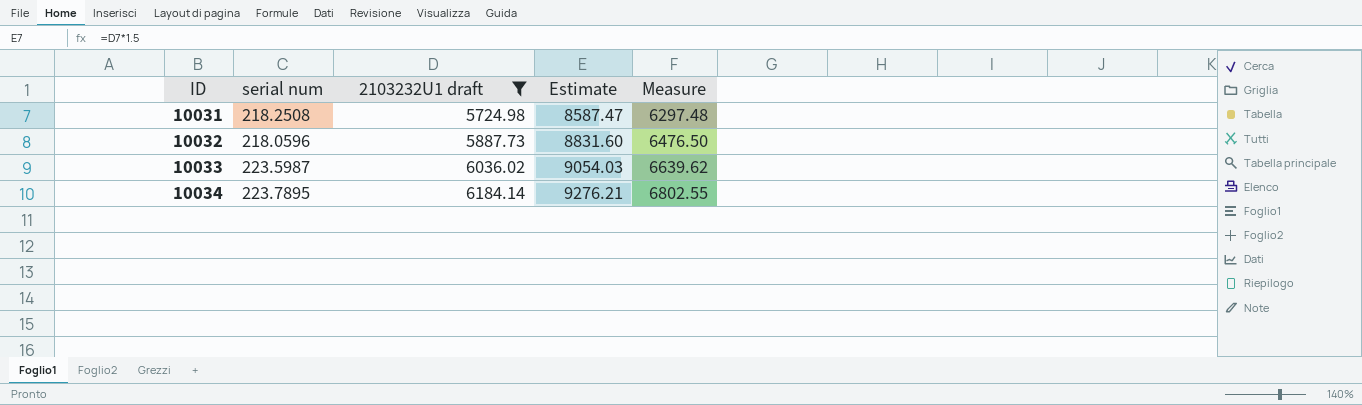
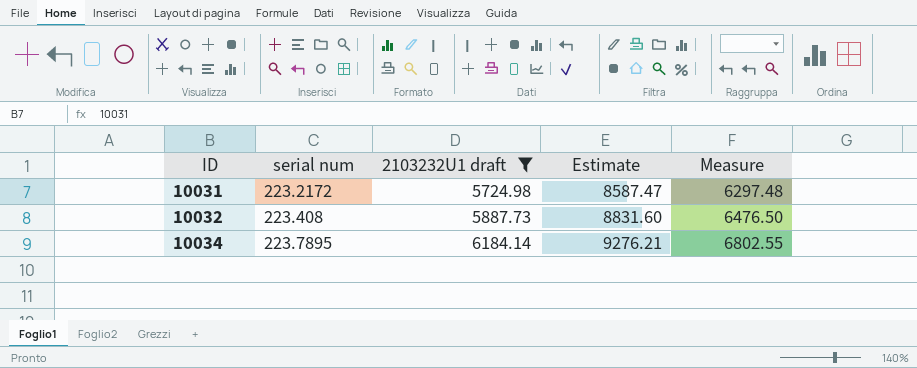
row 10033: 223.5987 | 6036.02 | 9054.03 | 6639.62 -> none
10031 | serial num: 218.2508 -> 223.2172
10032 | serial num: 218.0596 -> 223.408

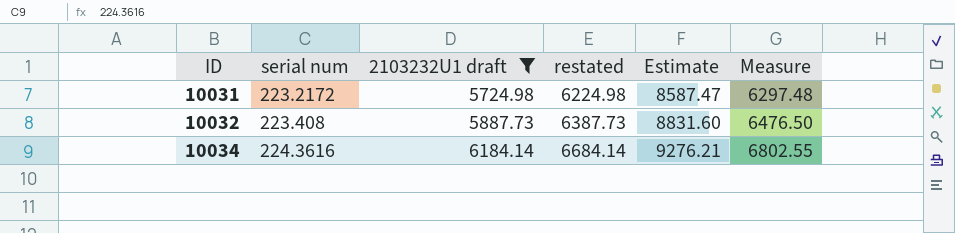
column restated | formula: none -> [2103232U1 draft] + 500
10034 | serial num: 223.7895 -> 224.3616

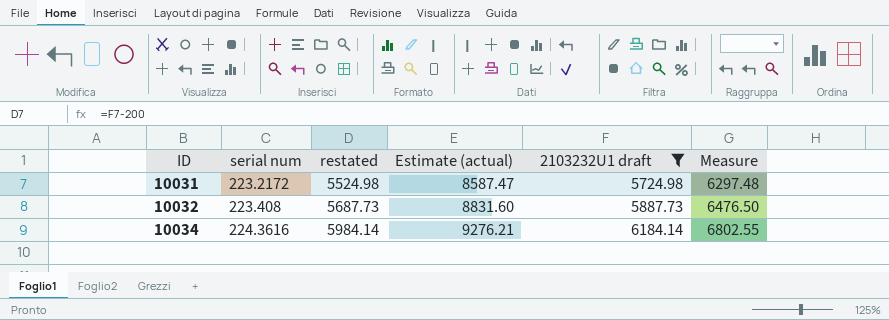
column restated | formula: [2103232U1 draft] + 500 -> [2103232U1 draft] - 200
column name: Estimate -> Estimate (actual)
column 2103232U1 draft | position: 3 -> 5

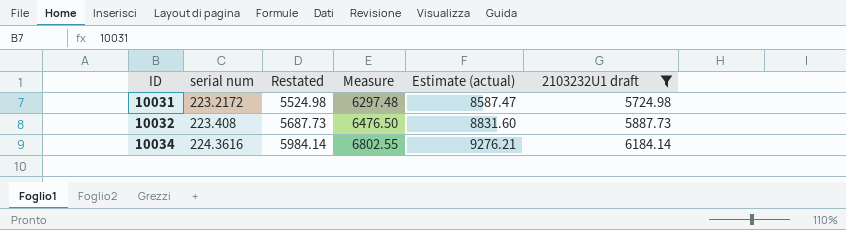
column name: restated -> Restated
column Measure | position: 6 -> 4

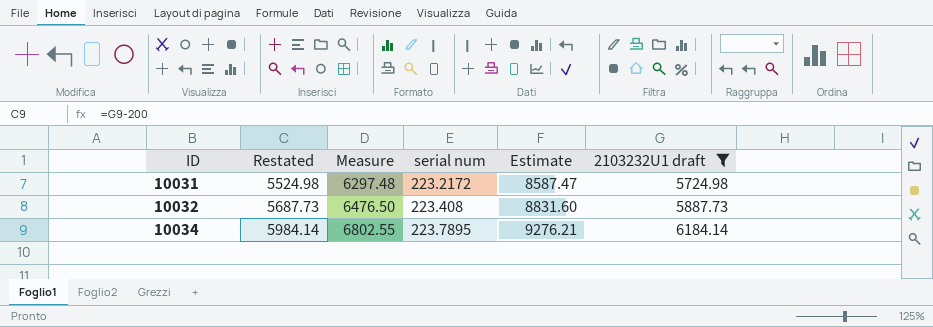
column serial num | position: 2 -> 4
column name: Estimate (actual) -> Estimate
10034 | serial num: 224.3616 -> 223.7895

